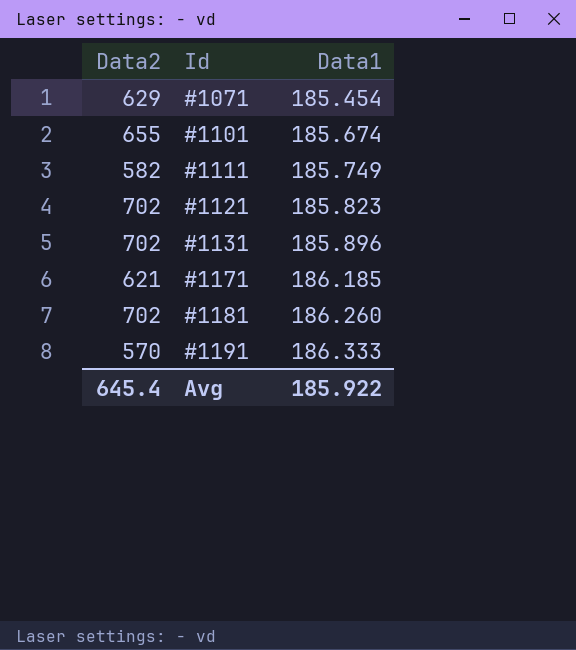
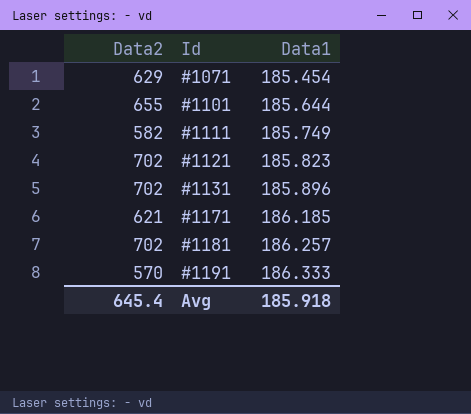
#1101 | Data1: 185.674 -> 185.644
#1181 | Data1: 186.260 -> 186.257
Avg | Data1: 185.922 -> 185.918

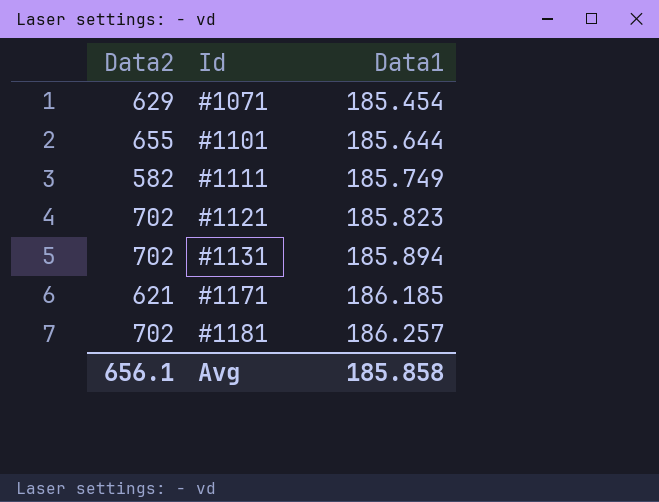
row #1191: 570 | 186.333 -> none
#1131 | Data1: 185.896 -> 185.894
Avg | Data2: 645.4 -> 656.1
Avg | Data1: 185.918 -> 185.858

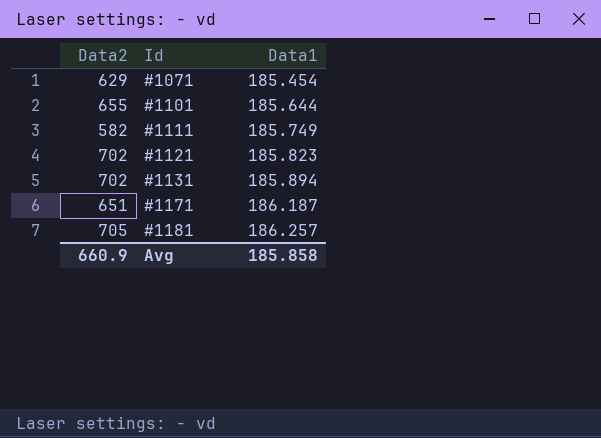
#1171 | Data2: 621 -> 651
#1171 | Data1: 186.185 -> 186.187
#1181 | Data2: 702 -> 705
Avg | Data2: 656.1 -> 660.9

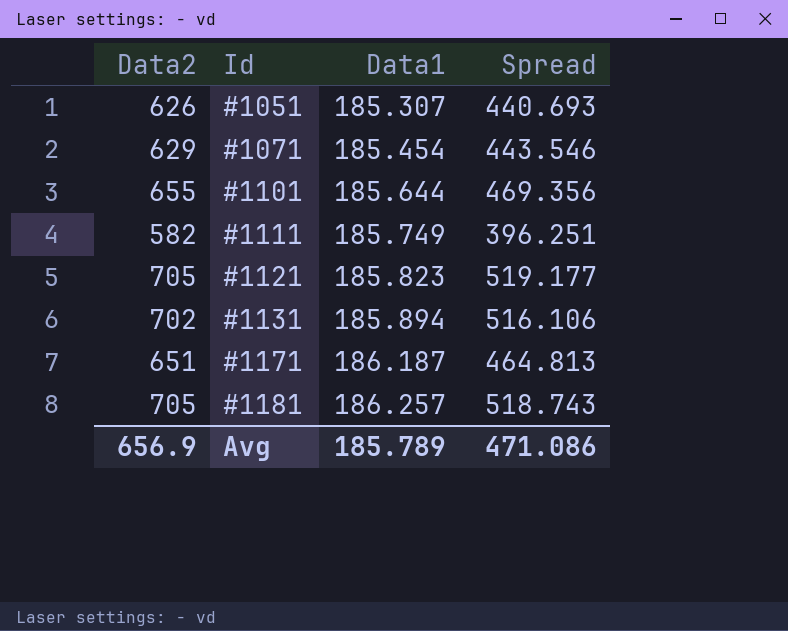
column Spread | formula: none -> [Data2] - [Data1]
row #1051: none -> 626 | 185.307 | 440.693
#1121 | Data2: 702 -> 705
Avg | Data2: 660.9 -> 656.9
Avg | Data1: 185.858 -> 185.789

